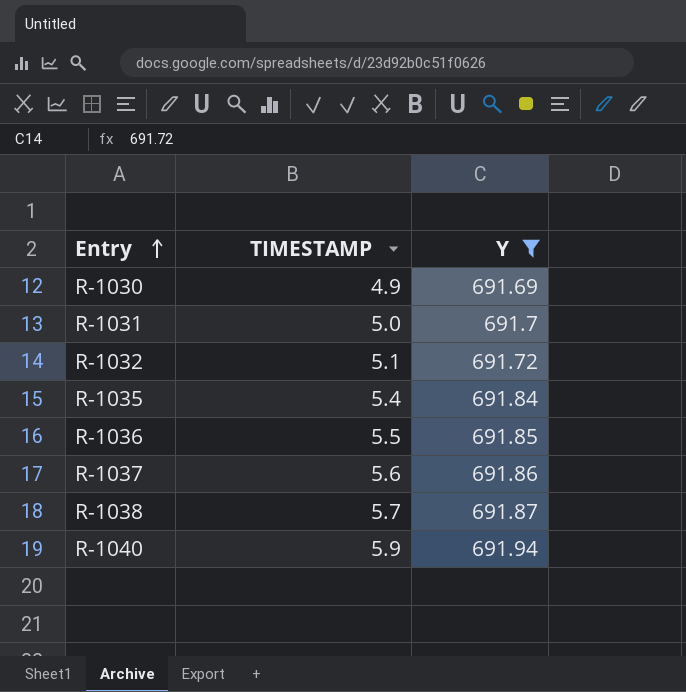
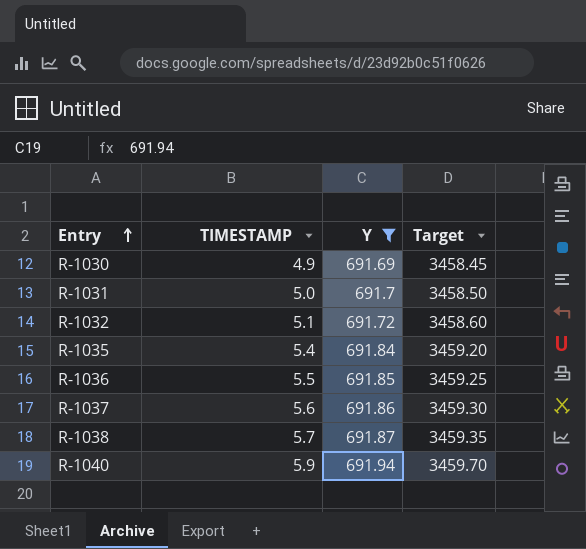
column Target | formula: none -> [Y] * 5

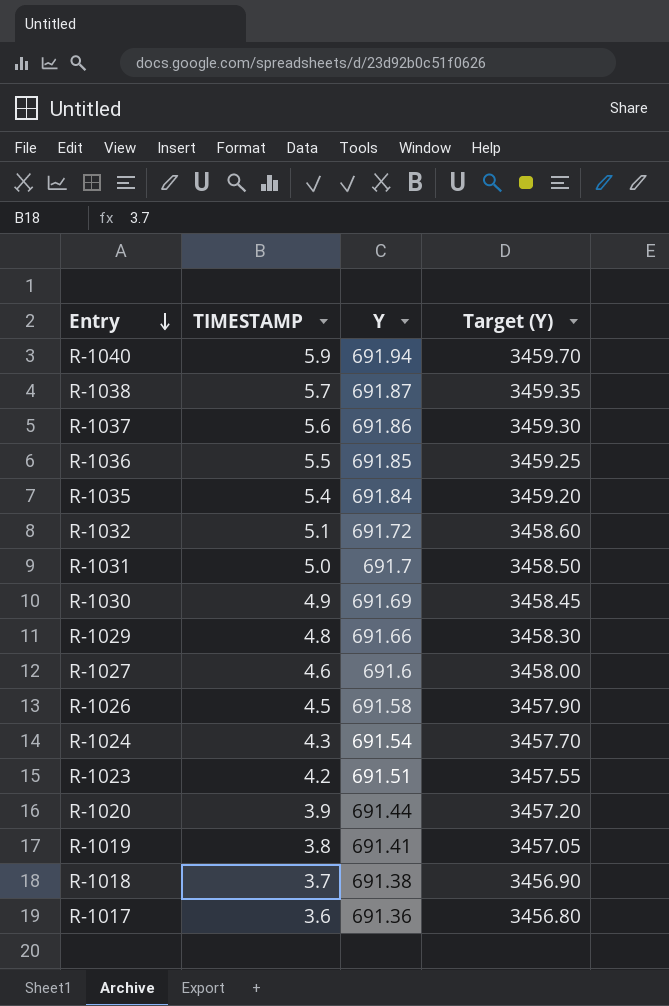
filter: Y >= 691.69 -> none
row order: Entry ascending -> Entry descending
column name: Target -> Target (Y)

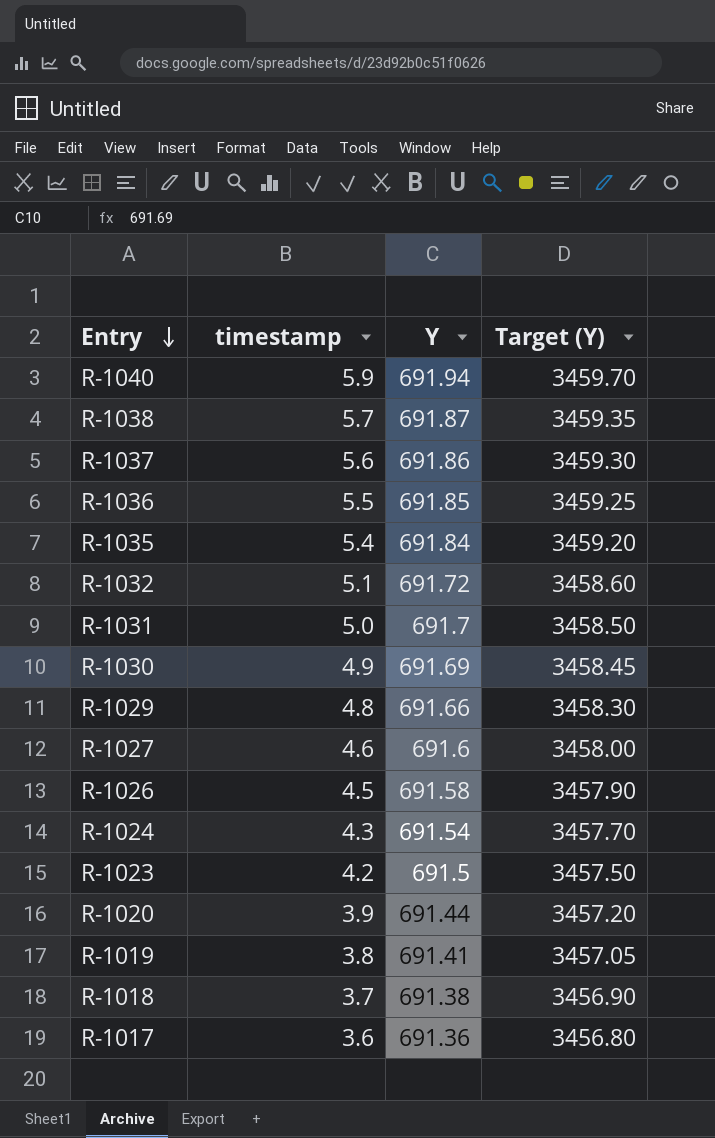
column name: TIMESTAMP -> timestamp
R-1023 | Y: 691.51 -> 691.5
R-1023 | Target (Y): 3457.55 -> 3457.50

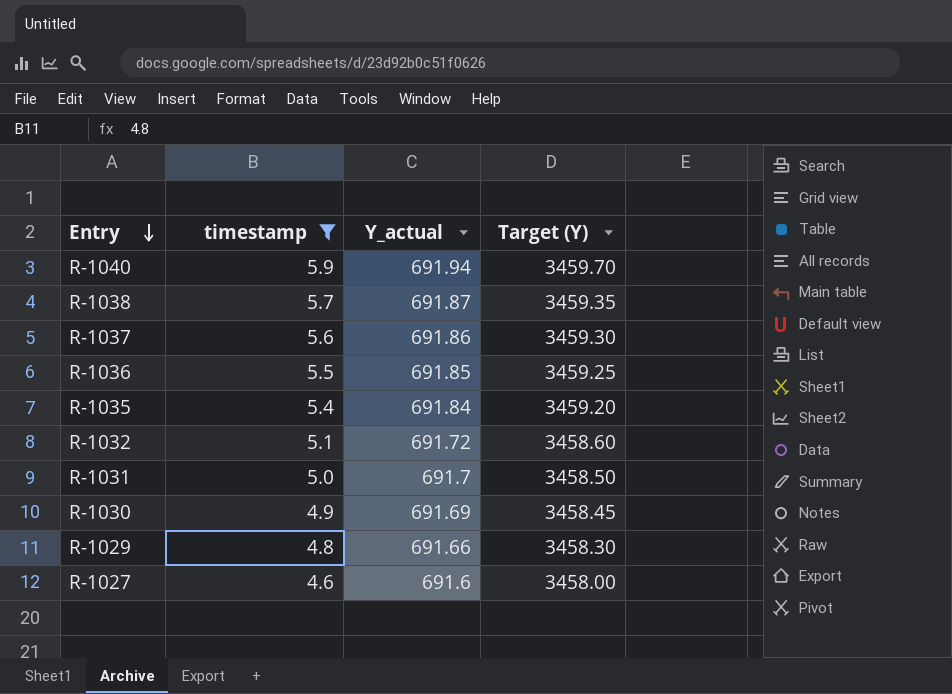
filter: none -> timestamp >= 4.6
column name: Y -> Y_actual

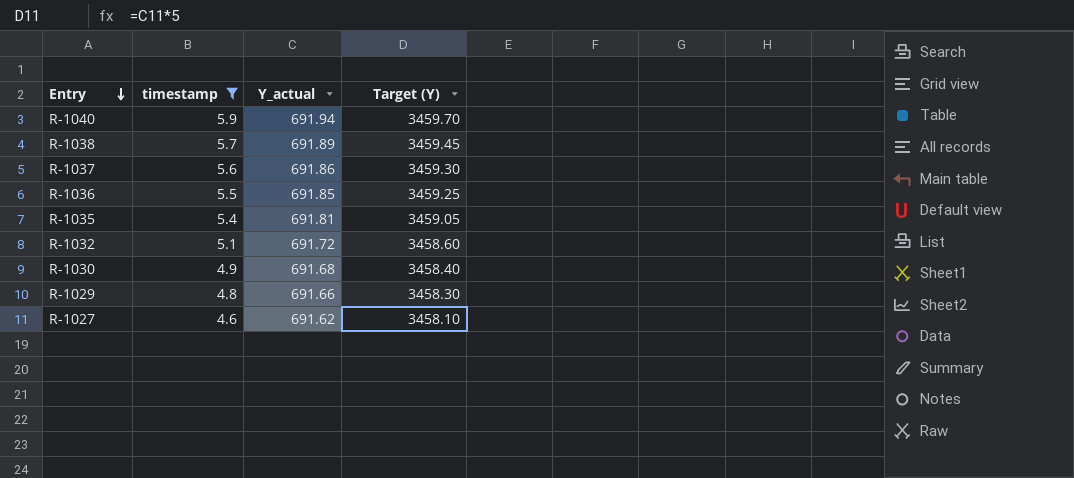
row R-1031: 5.0 | 691.7 | 3458.50 -> none
R-1038 | Y_actual: 691.87 -> 691.89
R-1038 | Target (Y): 3459.35 -> 3459.45
R-1035 | Y_actual: 691.84 -> 691.81
R-1035 | Target (Y): 3459.20 -> 3459.05
R-1030 | Y_actual: 691.69 -> 691.68
R-1030 | Target (Y): 3458.45 -> 3458.40
R-1027 | Y_actual: 691.6 -> 691.62
R-1027 | Target (Y): 3458.00 -> 3458.10

